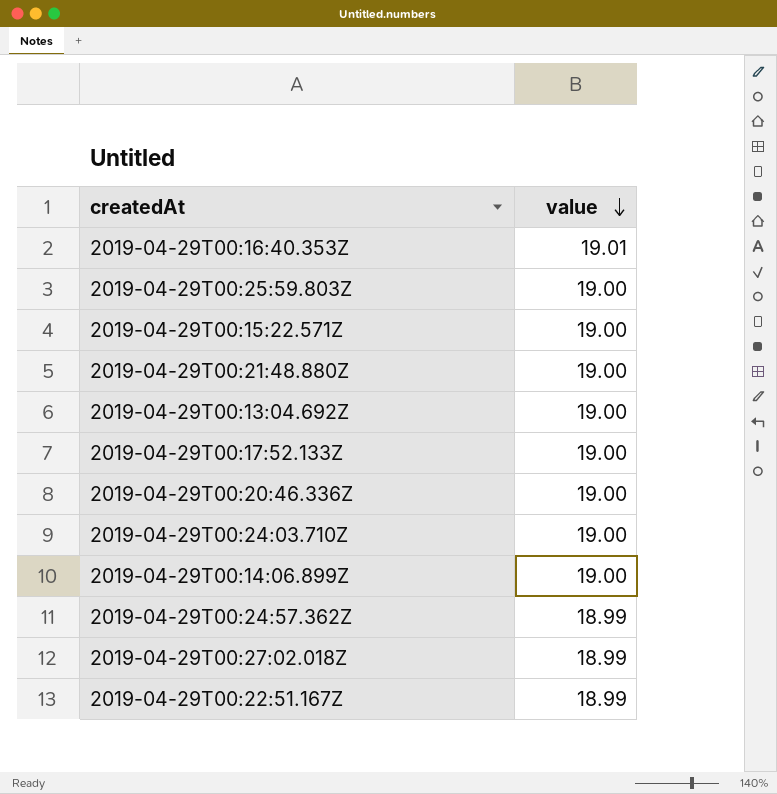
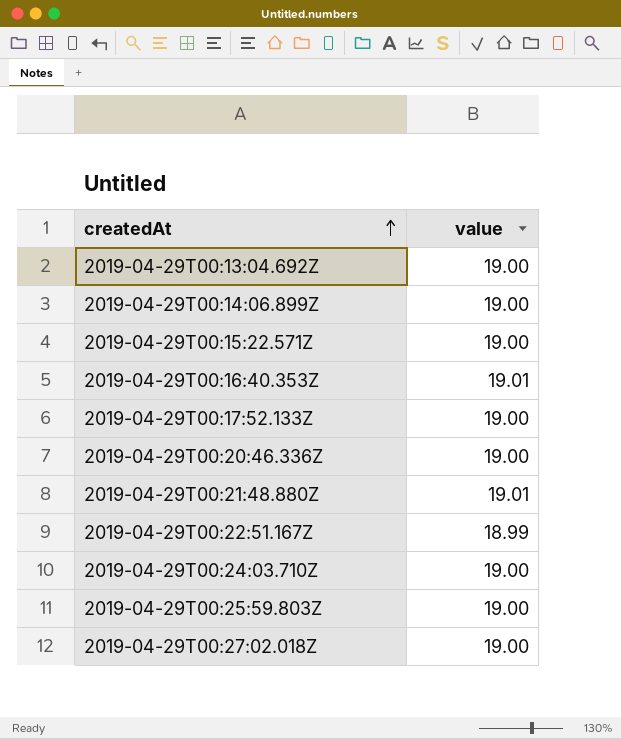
row order: value descending -> createdAt ascending
row 2019-04-29T00:24:57.362Z: 18.99 -> none
2019-04-29T00:21:48.880Z | value: 19.00 -> 19.01
2019-04-29T00:27:02.018Z | value: 18.99 -> 19.00

